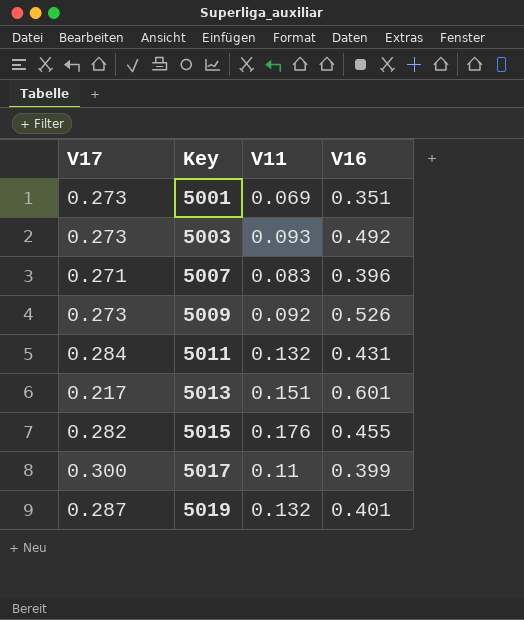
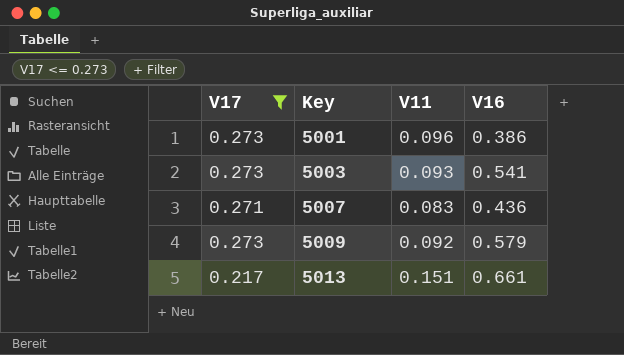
filter: none -> V17 <= 0.273
5001 | V11: 0.069 -> 0.096
5001 | V16: 0.351 -> 0.386
5003 | V16: 0.492 -> 0.541
5007 | V16: 0.396 -> 0.436
5009 | V16: 0.526 -> 0.579
5013 | V16: 0.601 -> 0.661

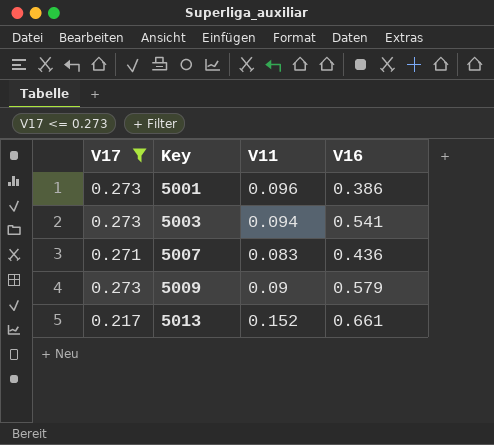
5003 | V11: 0.093 -> 0.094
5009 | V11: 0.092 -> 0.09
5013 | V11: 0.151 -> 0.152

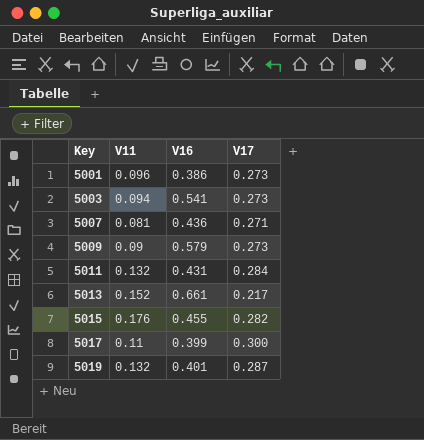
filter: V17 <= 0.273 -> none
column V17 | position: 1 -> 4
5007 | V11: 0.083 -> 0.081

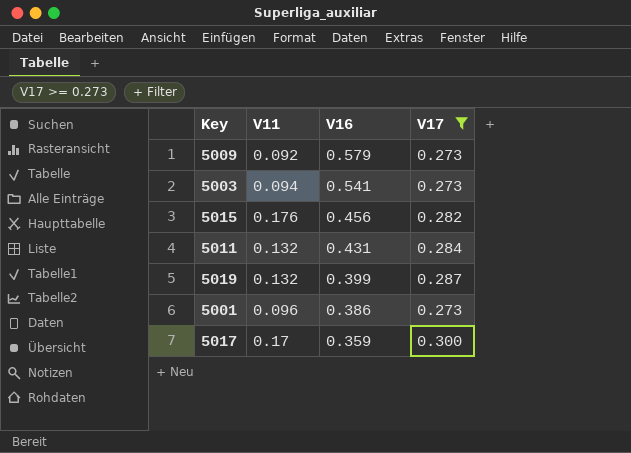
filter: none -> V17 >= 0.273
row order: Key ascending -> V16 descending
5009 | V11: 0.09 -> 0.092
5015 | V16: 0.455 -> 0.456
5019 | V16: 0.401 -> 0.399
5017 | V11: 0.11 -> 0.17
5017 | V16: 0.399 -> 0.359

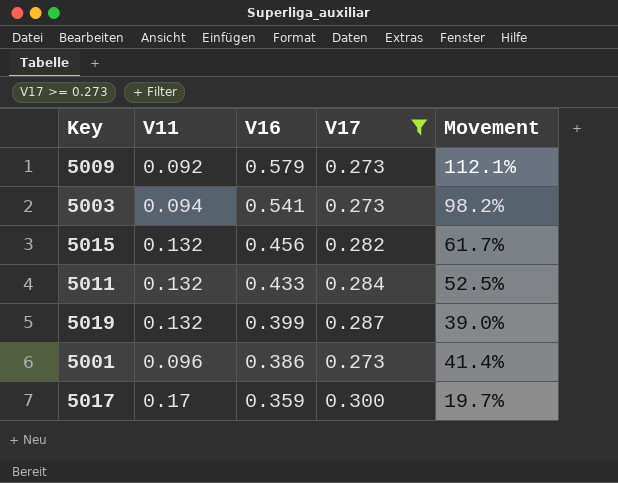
column Movement | formula: none -> ([V16] - [V17]) / [V17]
5015 | V11: 0.176 -> 0.132
5011 | V16: 0.431 -> 0.433

